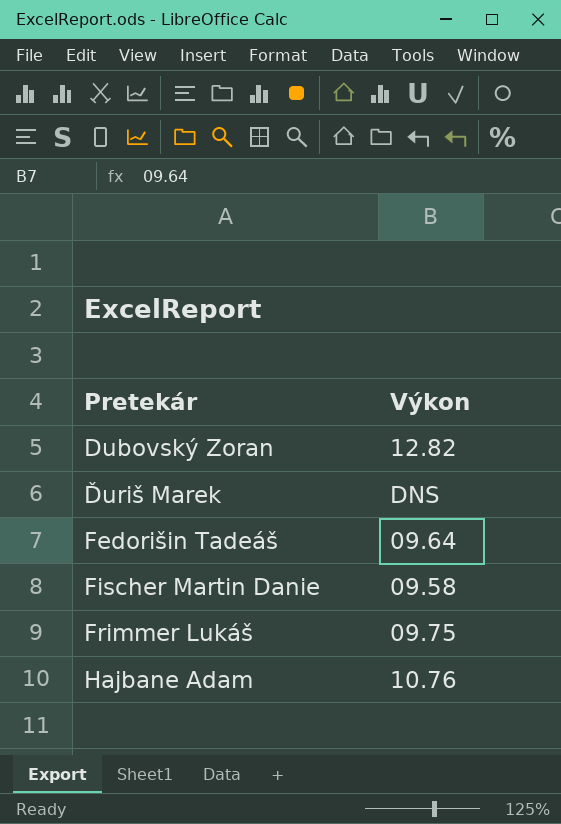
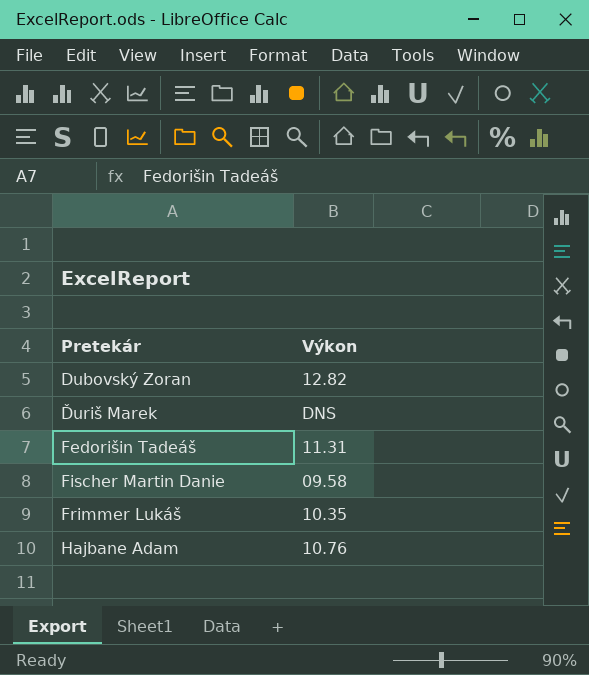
Fedorišin Tadeáš | Výkon: 09.64 -> 11.31
Frimmer Lukáš | Výkon: 09.75 -> 10.35

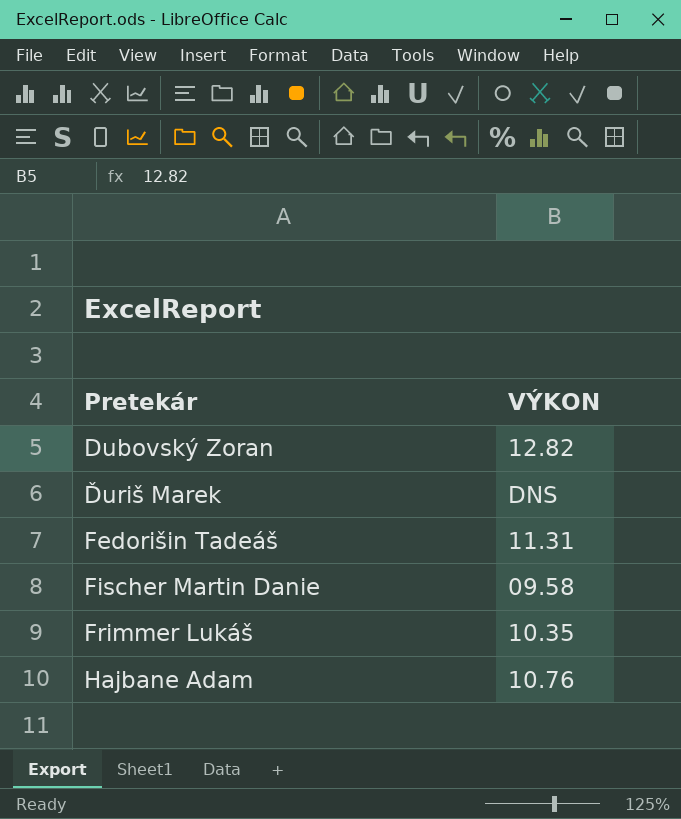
column name: Výkon -> VÝKON

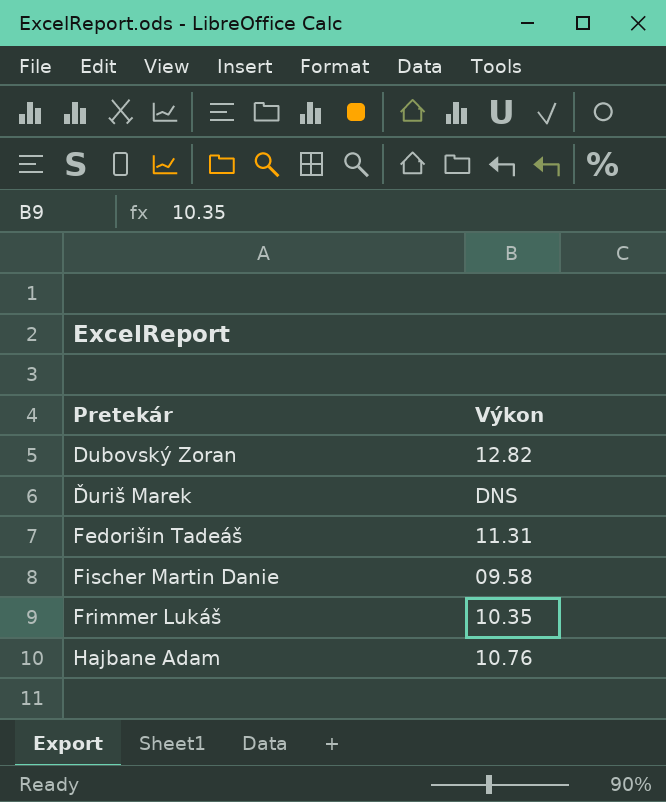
column name: VÝKON -> Výkon

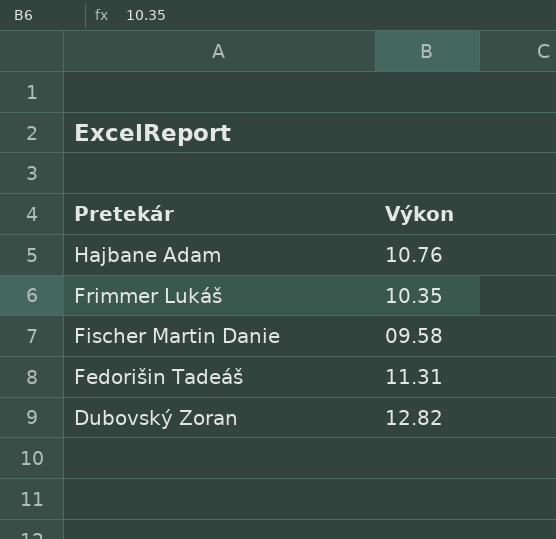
row order: Pretekár ascending -> Pretekár descending
row Ďuriš Marek: DNS -> none

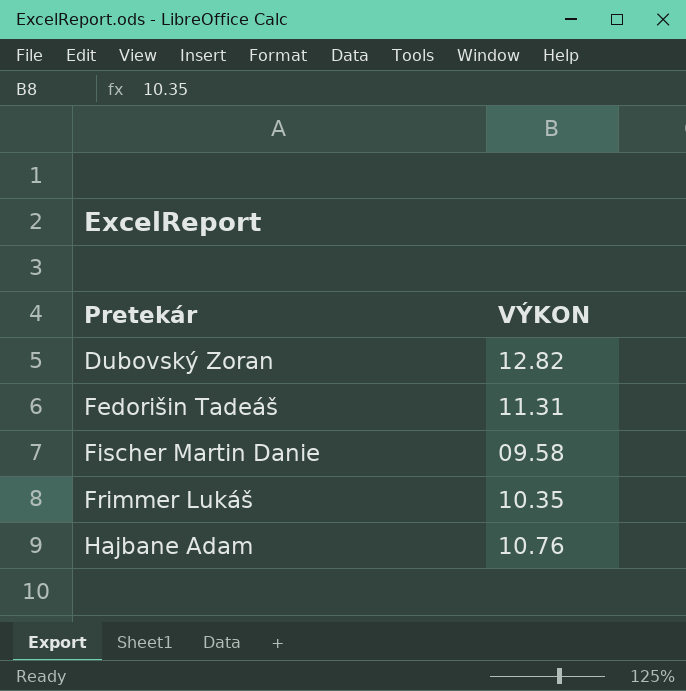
row order: Pretekár descending -> Pretekár ascending
column name: Výkon -> VÝKON

